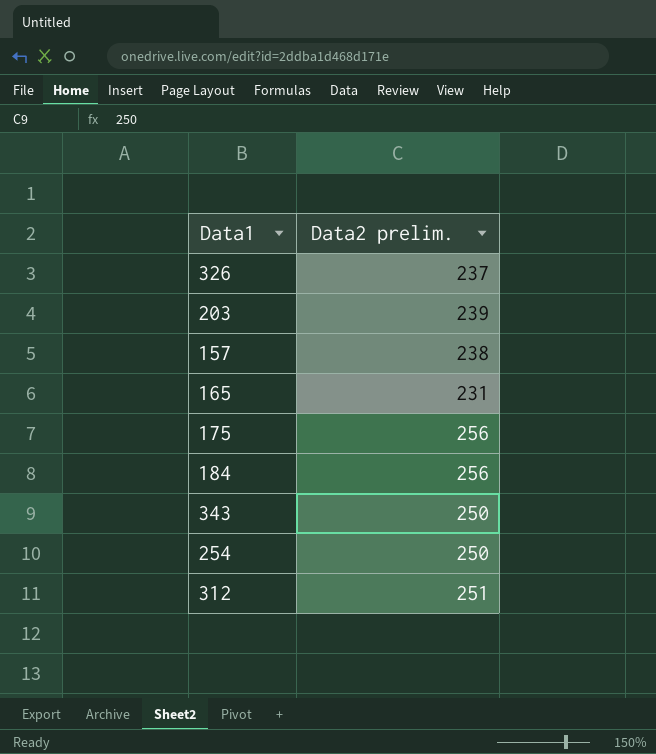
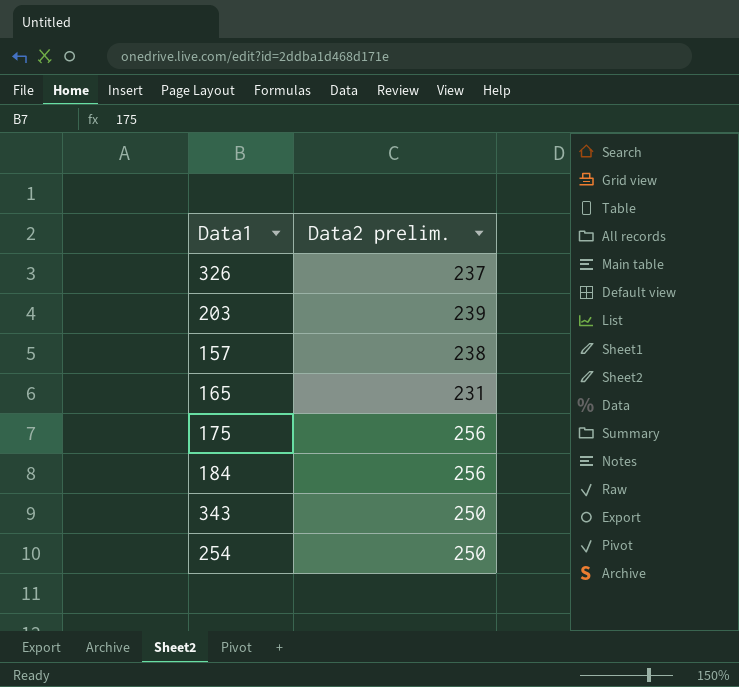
row 312: 251 -> none

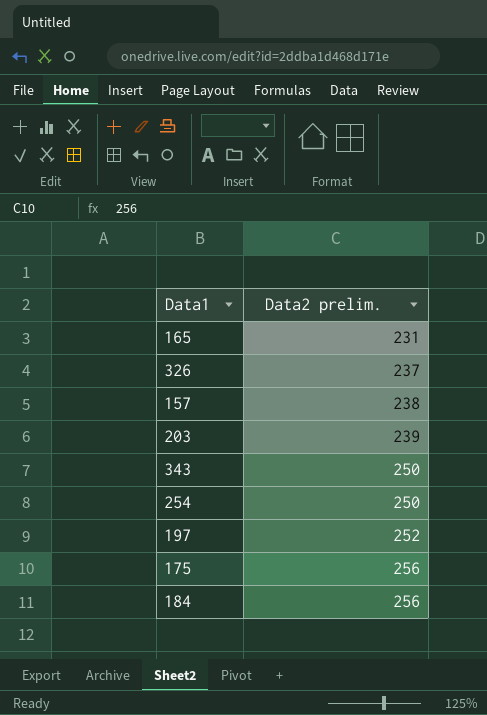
row order: none -> Data2 prelim. ascending
row 197: none -> 252

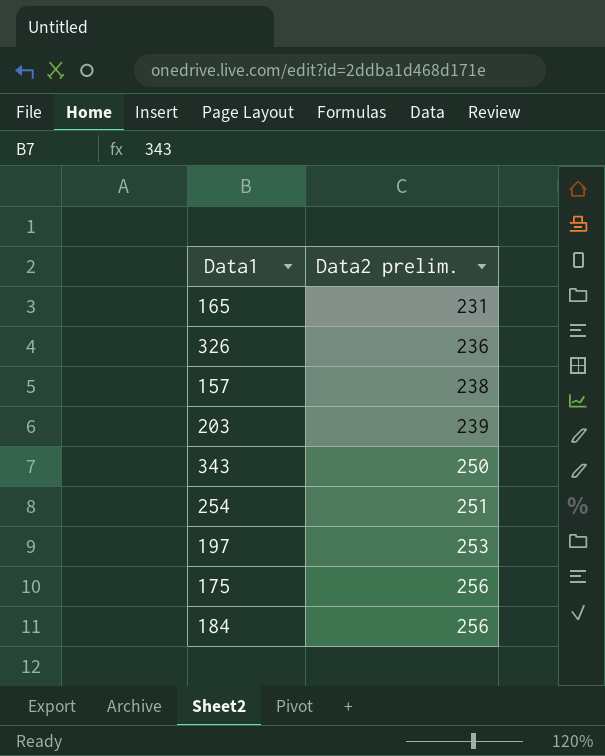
326 | Data2 prelim.: 237 -> 236
254 | Data2 prelim.: 250 -> 251
197 | Data2 prelim.: 252 -> 253

